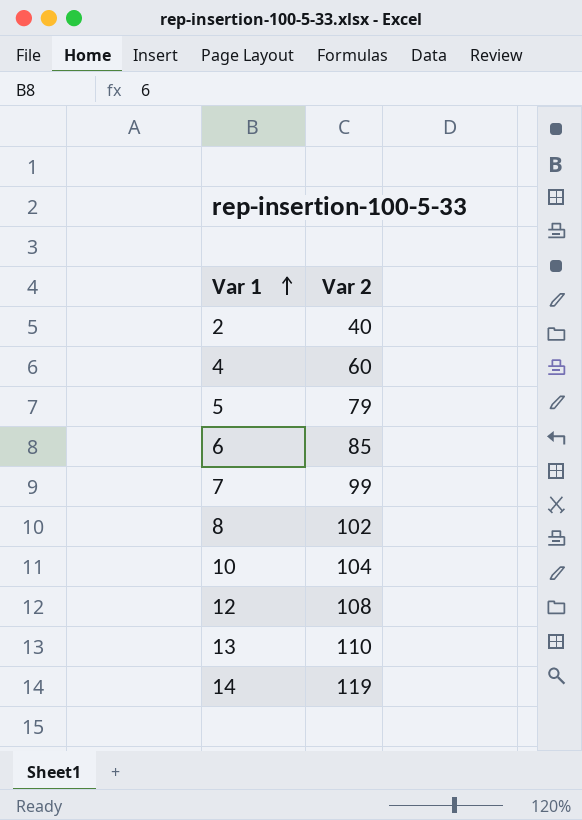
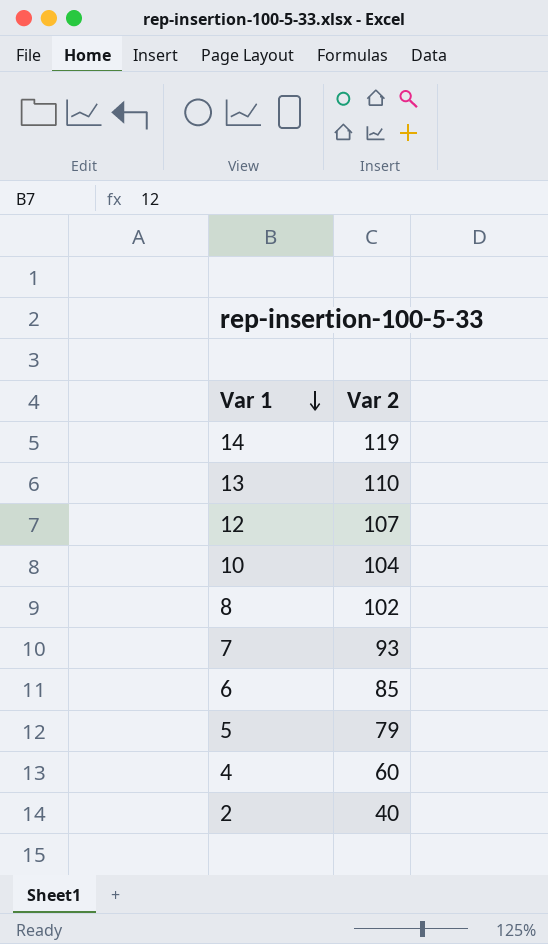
row order: Var 1 ascending -> Var 1 descending
12 | Var 2: 108 -> 107
7 | Var 2: 99 -> 93

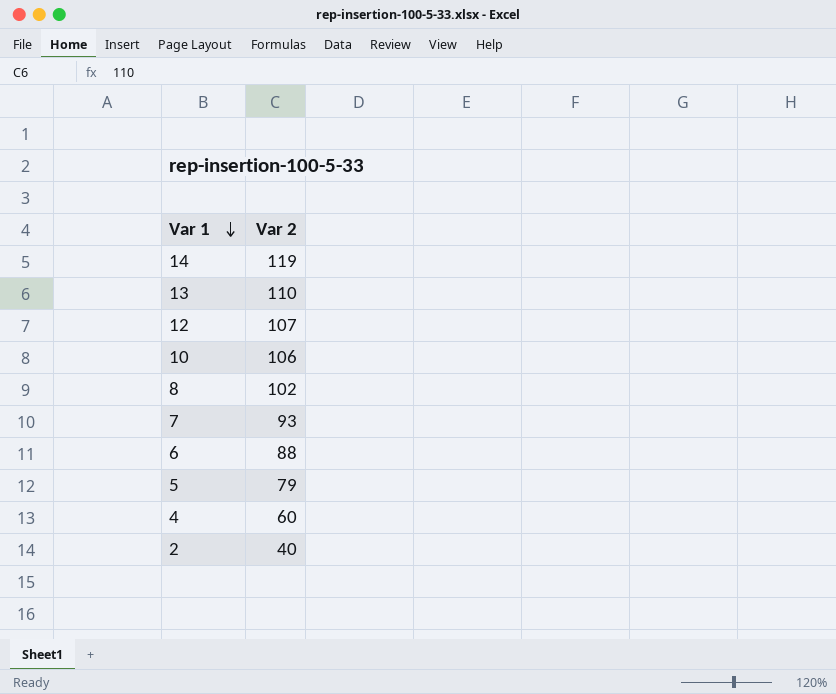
10 | Var 2: 104 -> 106
6 | Var 2: 85 -> 88

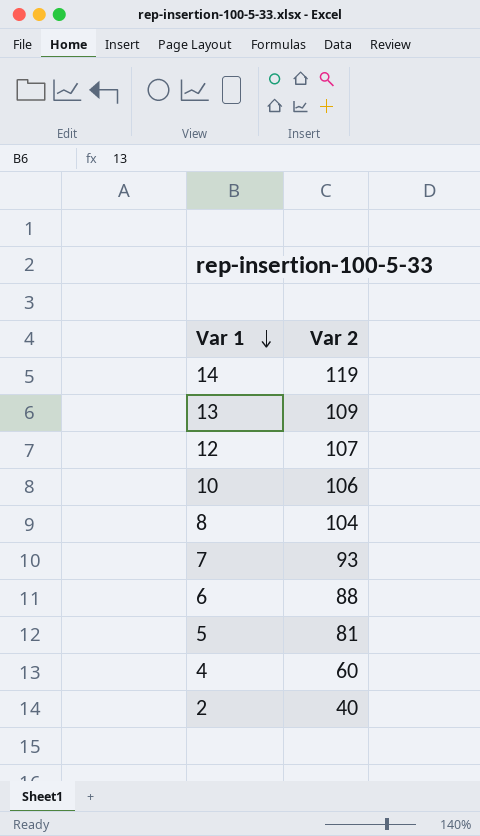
13 | Var 2: 110 -> 109
8 | Var 2: 102 -> 104
5 | Var 2: 79 -> 81

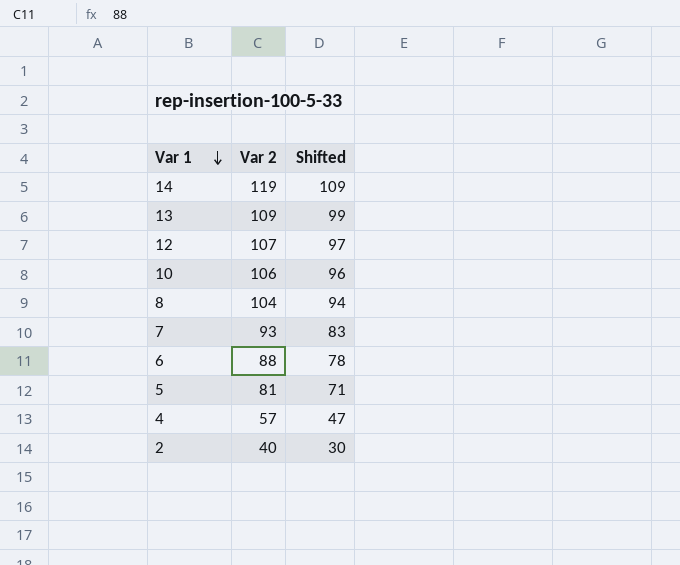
column Shifted | formula: none -> [Var 2] - 10
4 | Var 2: 60 -> 57

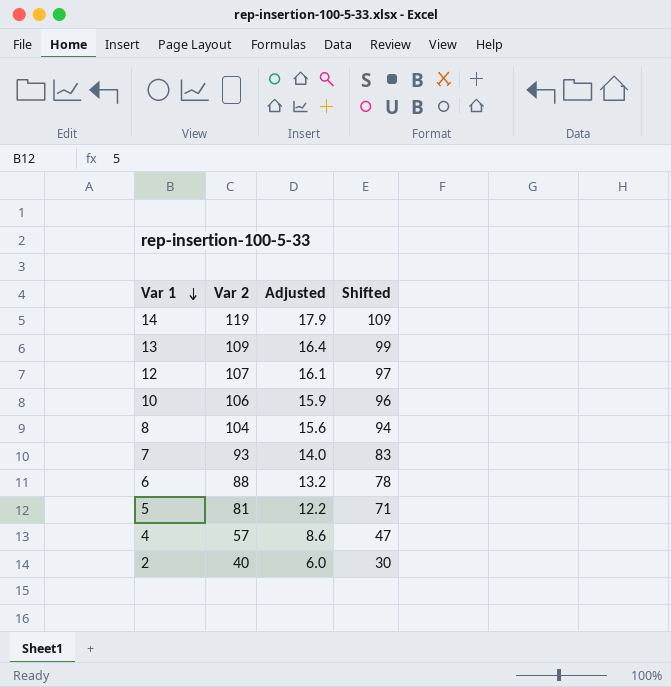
column Adjusted | formula: none -> [Var 2] * 0.15

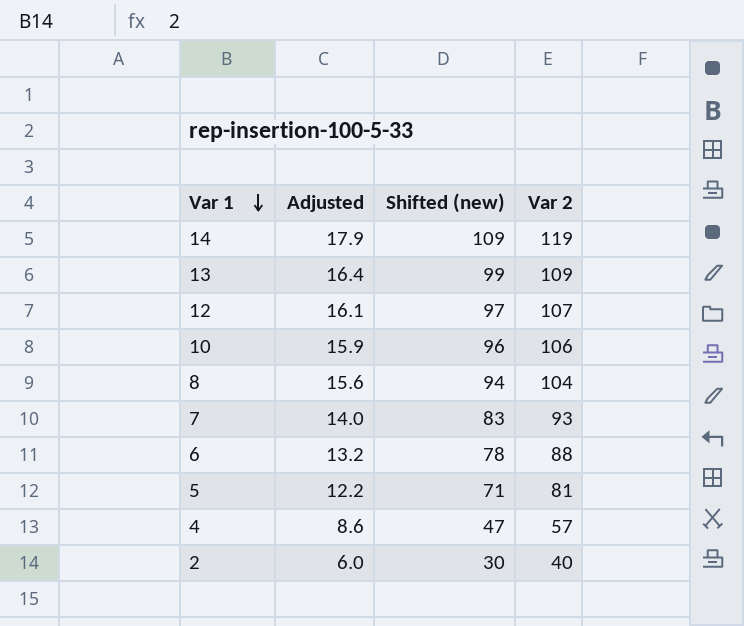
column name: Shifted -> Shifted (new)
column Var 2 | position: 2 -> 4

